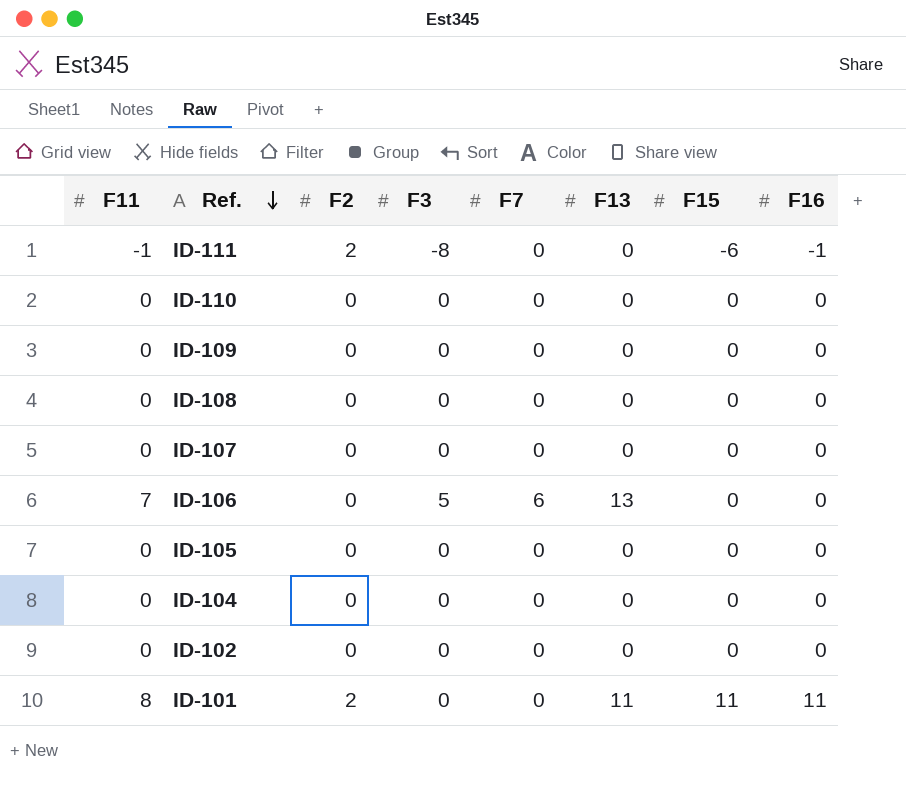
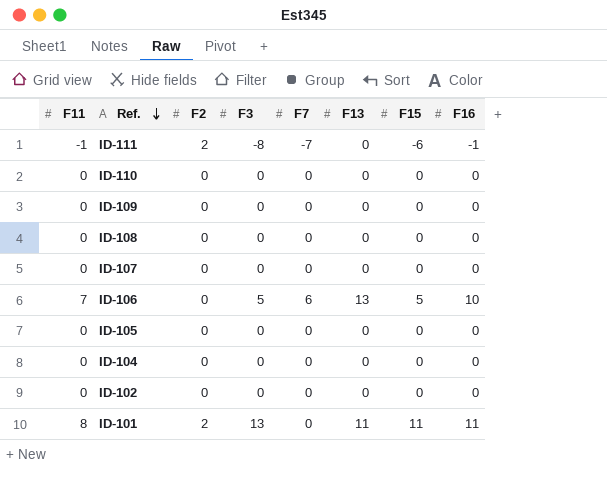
ID-111 | F7: 0 -> -7
ID-106 | F15: 0 -> 5
ID-106 | F16: 0 -> 10
ID-101 | F3: 0 -> 13

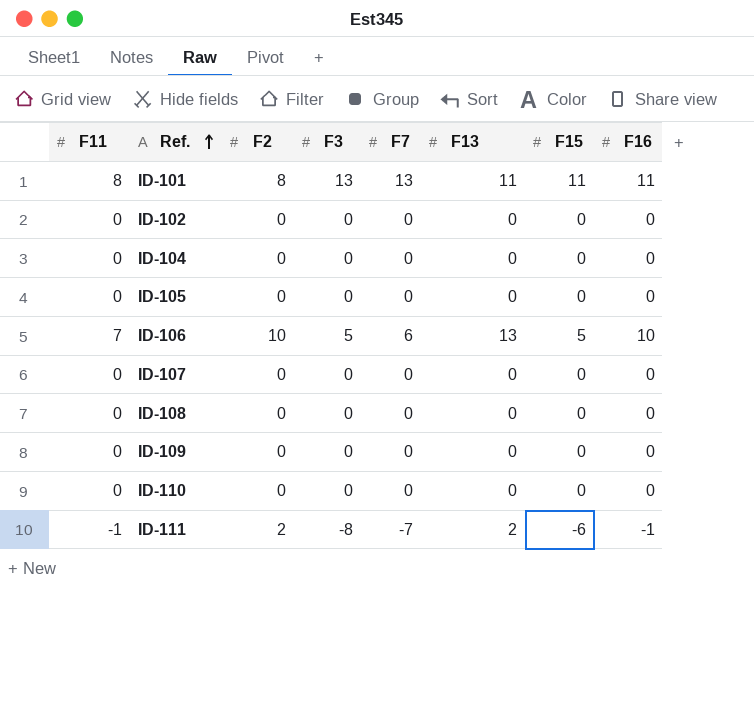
row order: Ref. descending -> Ref. ascending
ID-101 | F2: 2 -> 8
ID-101 | F7: 0 -> 13
ID-106 | F2: 0 -> 10
ID-111 | F13: 0 -> 2

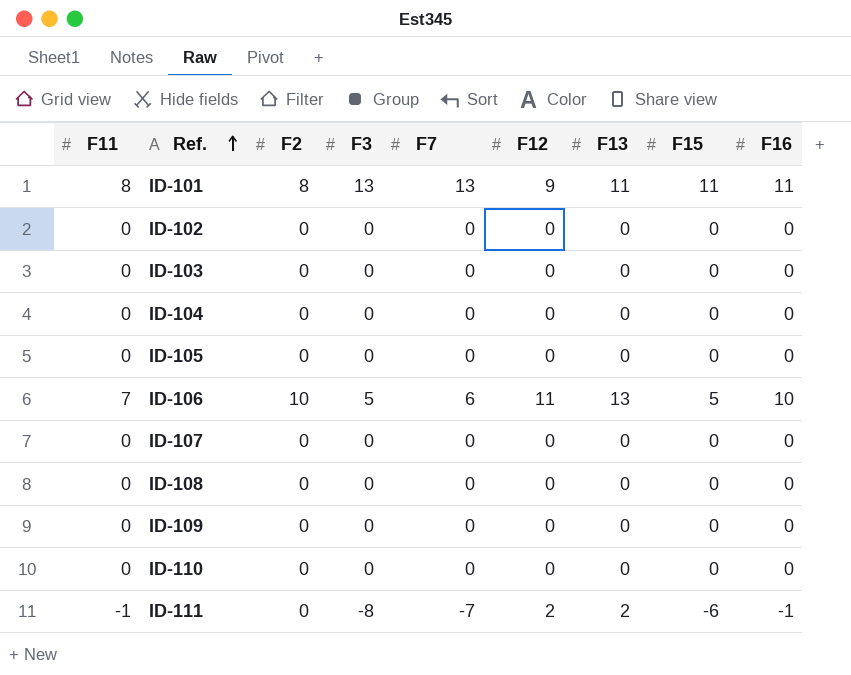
column F12 | position: none -> 6
row ID-103: none -> 0 | 0 | 0 | 0 | 0 | 0 | 0 | 0
ID-111 | F2: 2 -> 0

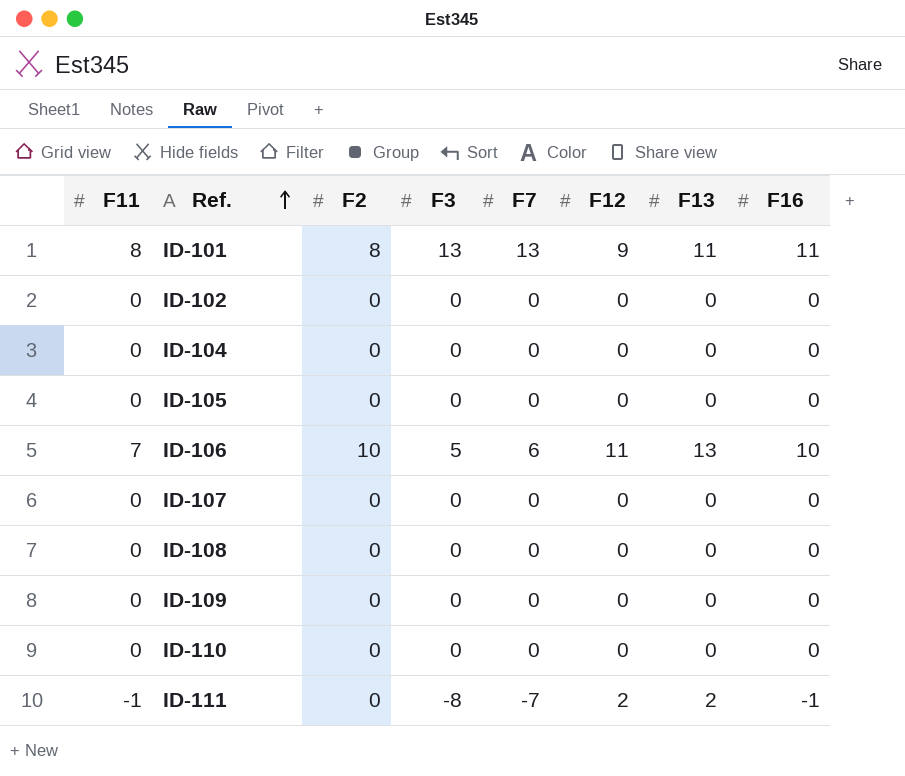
column F15 | position: 8 -> none
row ID-103: 0 | 0 | 0 | 0 | 0 | 0 | 0 | 0 -> none

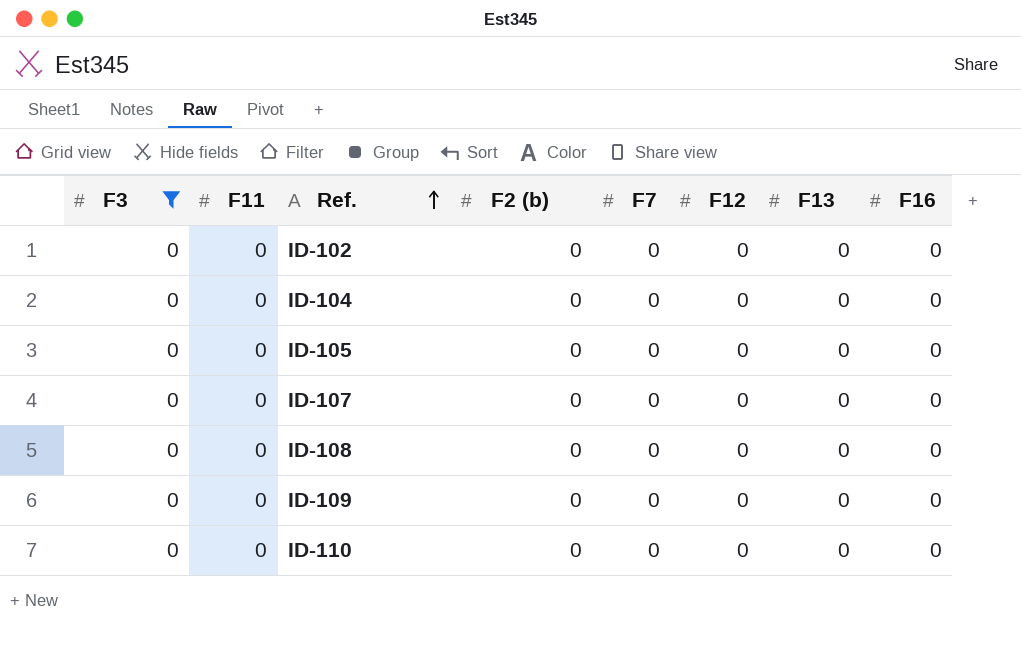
filter: none -> F3 = 0
column F3 | position: 4 -> 1
column name: F2 -> F2 (b)

